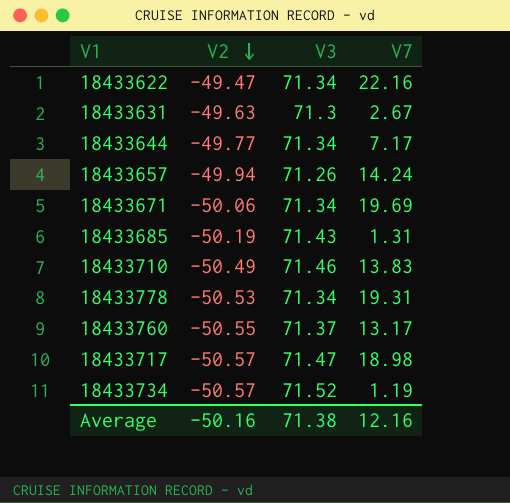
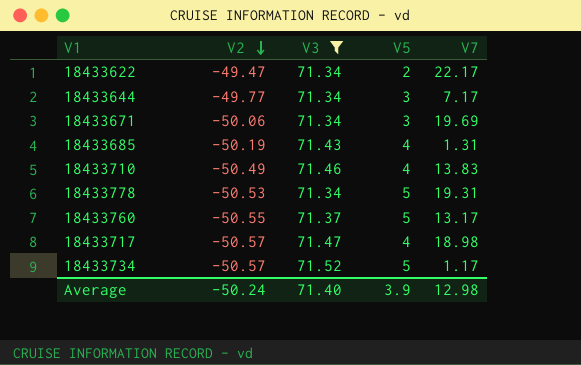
filter: none -> V3 >= 71.34
column V5 | position: none -> 4
18433622 | V7: 22.16 -> 22.17
18433734 | V7: 1.19 -> 1.17
Average | V2: -50.16 -> -50.24
Average | V3: 71.38 -> 71.40
Average | V7: 12.16 -> 12.98

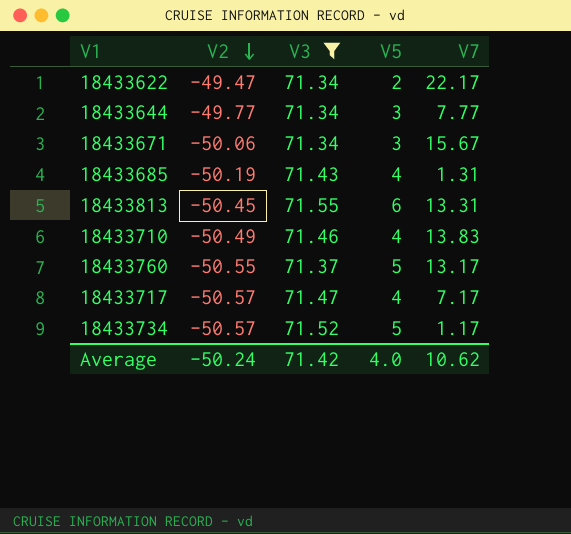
row 18433778: -50.53 | 71.34 | 5 | 19.31 -> none
18433644 | V7: 7.17 -> 7.77
18433671 | V7: 19.69 -> 15.67
row 18433813: none -> -50.45 | 71.55 | 6 | 13.31
18433717 | V7: 18.98 -> 7.17
Average | V3: 71.40 -> 71.42
Average | V5: 3.9 -> 4.0
Average | V7: 12.98 -> 10.62

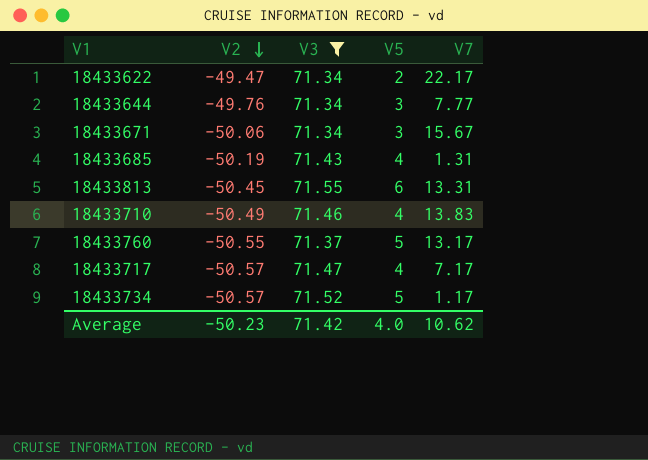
18433644 | V2: -49.77 -> -49.76
Average | V2: -50.24 -> -50.23

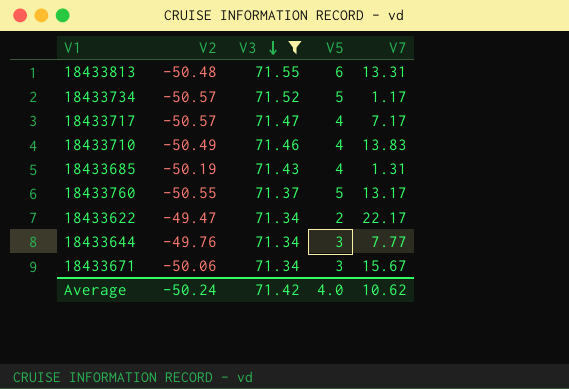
row order: V2 descending -> V3 descending
18433813 | V2: -50.45 -> -50.48
Average | V2: -50.23 -> -50.24

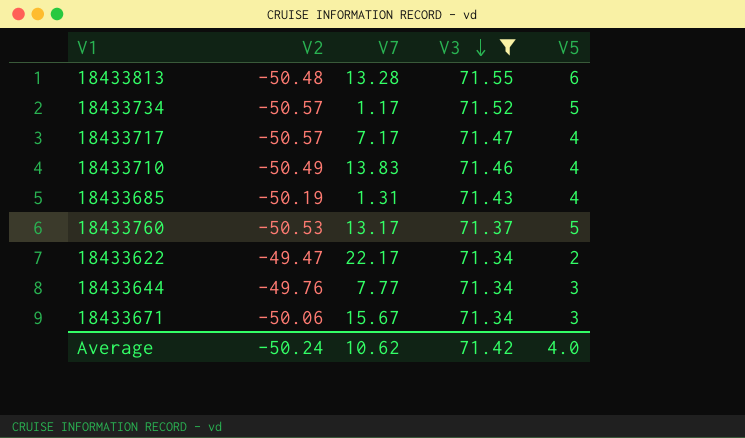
column V7 | position: 5 -> 3
18433813 | V7: 13.31 -> 13.28
18433760 | V2: -50.55 -> -50.53

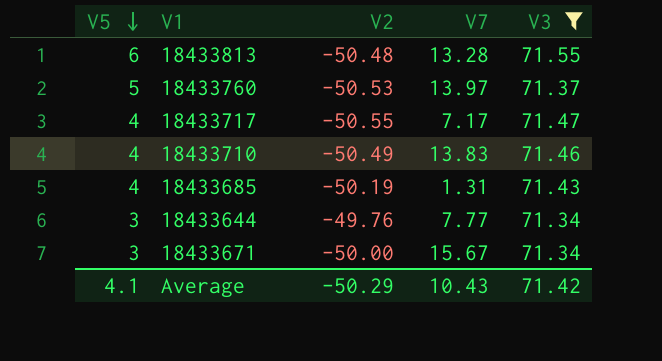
row order: V3 descending -> V5 descending
column V5 | position: 5 -> 1
row 18433734: -50.57 | 1.17 | 71.52 | 5 -> none
row 18433622: -49.47 | 22.17 | 71.34 | 2 -> none
18433760 | V7: 13.17 -> 13.97
18433717 | V2: -50.57 -> -50.55
18433671 | V2: -50.06 -> -50.00
Average | V5: 4.0 -> 4.1
Average | V2: -50.24 -> -50.29
Average | V7: 10.62 -> 10.43

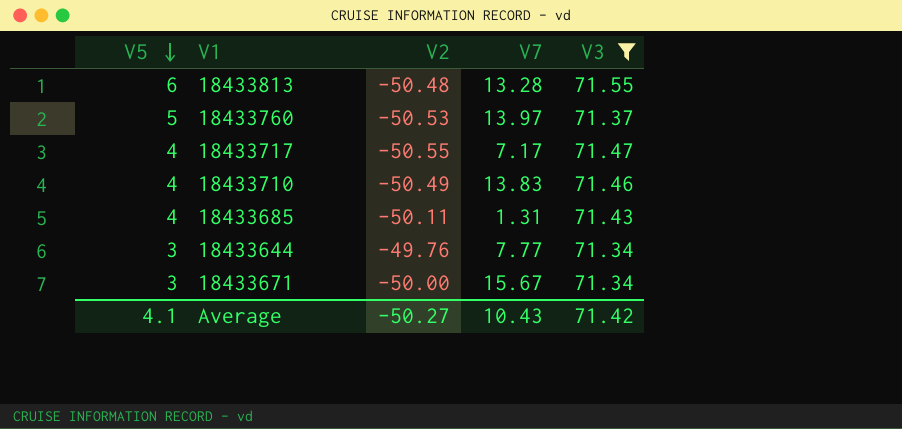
18433685 | V2: -50.19 -> -50.11
Average | V2: -50.29 -> -50.27

